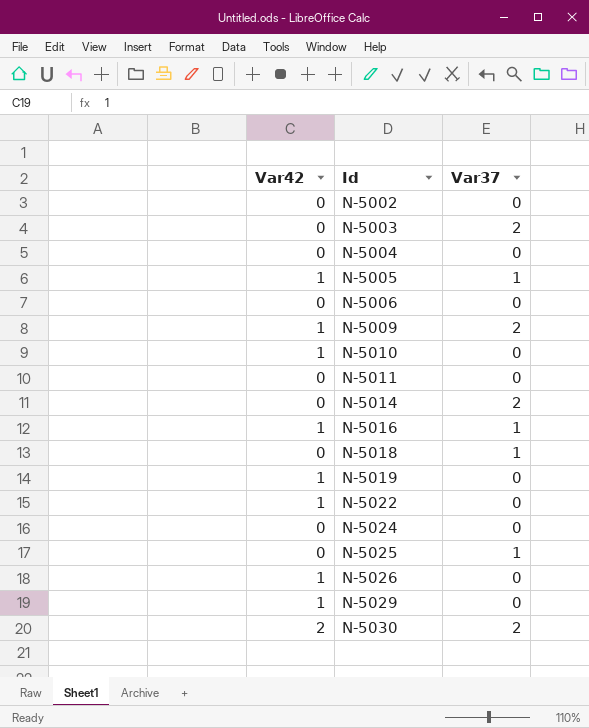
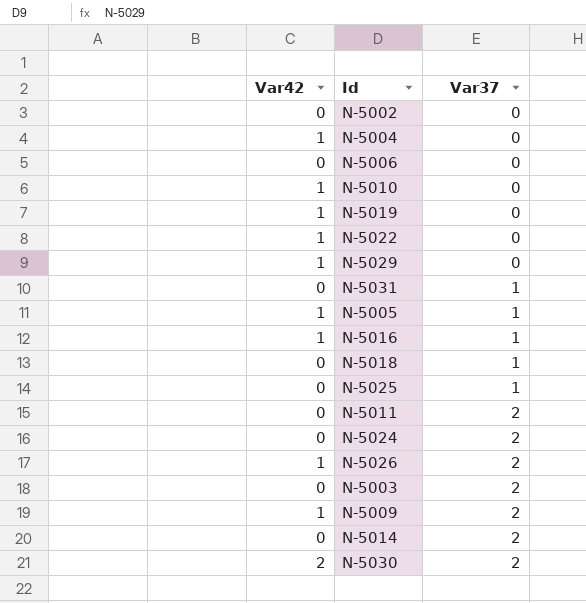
row order: Id ascending -> Var37 ascending
N-5004 | Var42: 0 -> 1
row N-5031: none -> 0 | 1
N-5011 | Var37: 0 -> 2
N-5024 | Var37: 0 -> 2
N-5026 | Var37: 0 -> 2

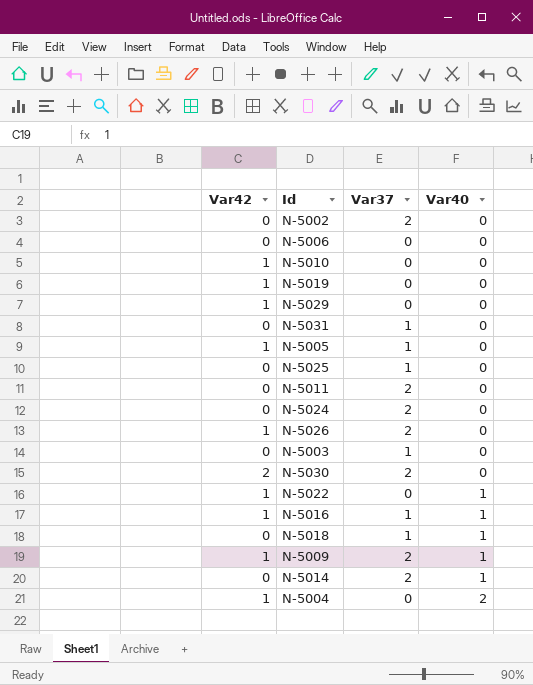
row order: Var37 ascending -> Var40 ascending
column Var40 | position: none -> 4
N-5002 | Var37: 0 -> 2
N-5003 | Var37: 2 -> 1

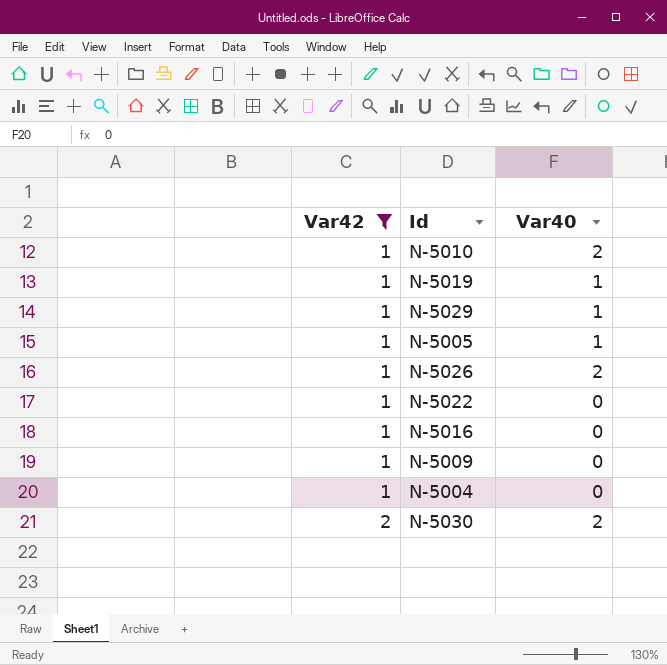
filter: none -> Var42 != 0
row order: Var40 ascending -> Var42 ascending
column Var37 | position: 3 -> none
N-5010 | Var40: 0 -> 2
N-5019 | Var40: 0 -> 1
N-5029 | Var40: 0 -> 1
N-5005 | Var40: 0 -> 1
N-5026 | Var40: 0 -> 2
N-5022 | Var40: 1 -> 0
N-5016 | Var40: 1 -> 0
N-5009 | Var40: 1 -> 0
N-5004 | Var40: 2 -> 0
N-5030 | Var40: 0 -> 2

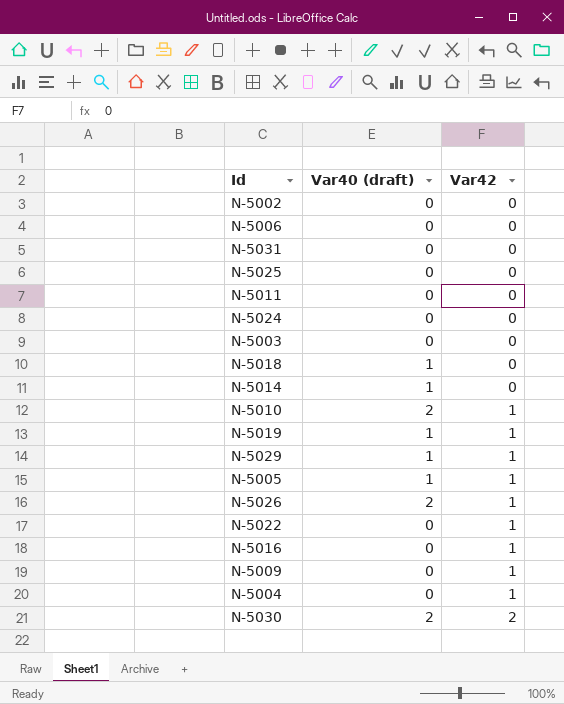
filter: Var42 != 0 -> none
column name: Var40 -> Var40 (draft)
column Var42 | position: 1 -> 3

